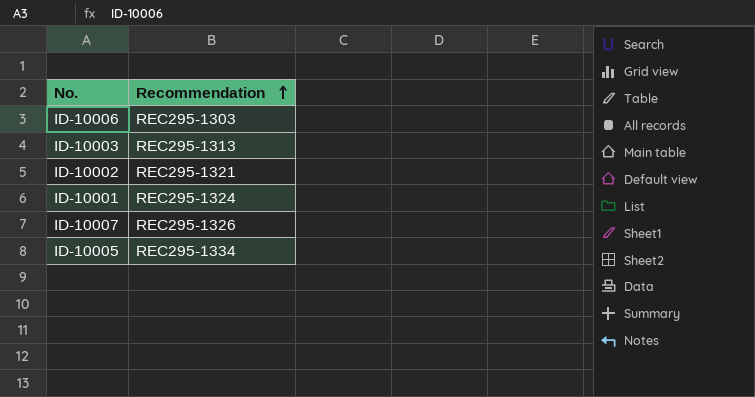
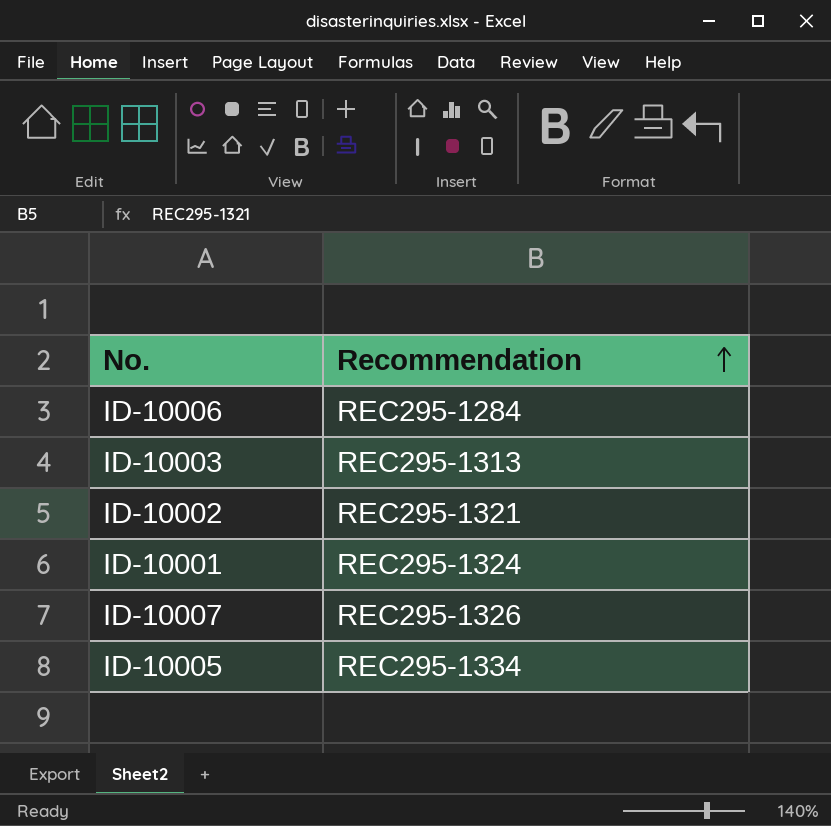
ID-10006 | Recommendation: REC295-1303 -> REC295-1284

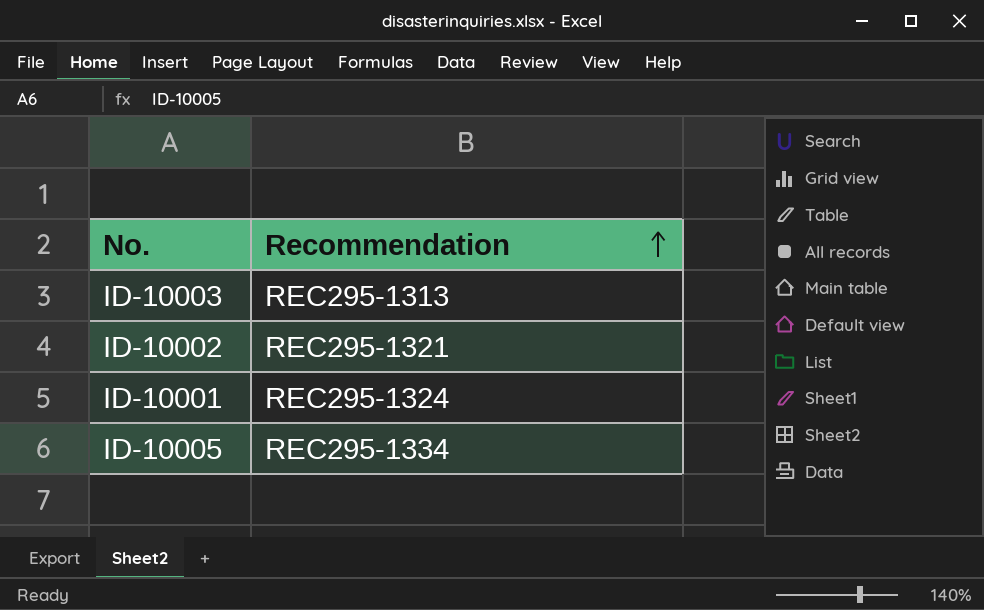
row ID-10006: REC295-1284 -> none
row ID-10007: REC295-1326 -> none

